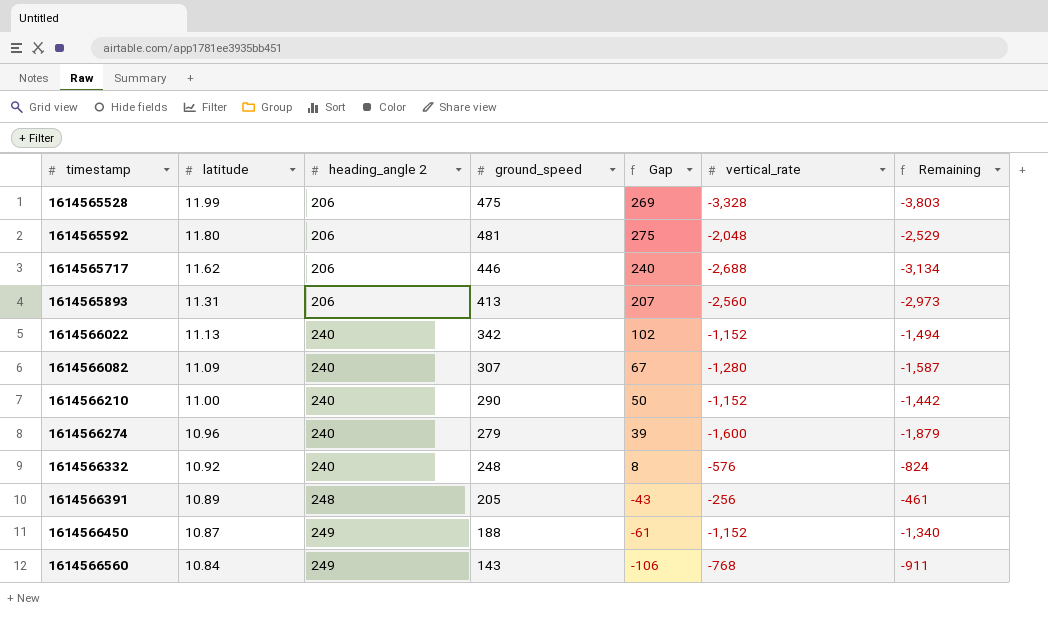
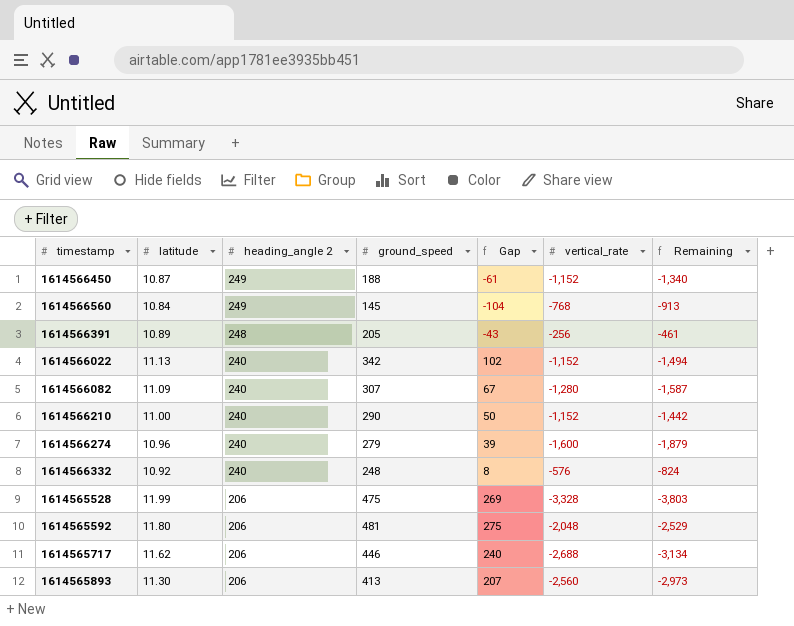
row order: timestamp ascending -> heading_angle 2 descending
1614566560 | ground_speed: 143 -> 145
1614566560 | Gap: -106 -> -104
1614566560 | Remaining: -911 -> -913
1614565893 | latitude: 11.31 -> 11.30

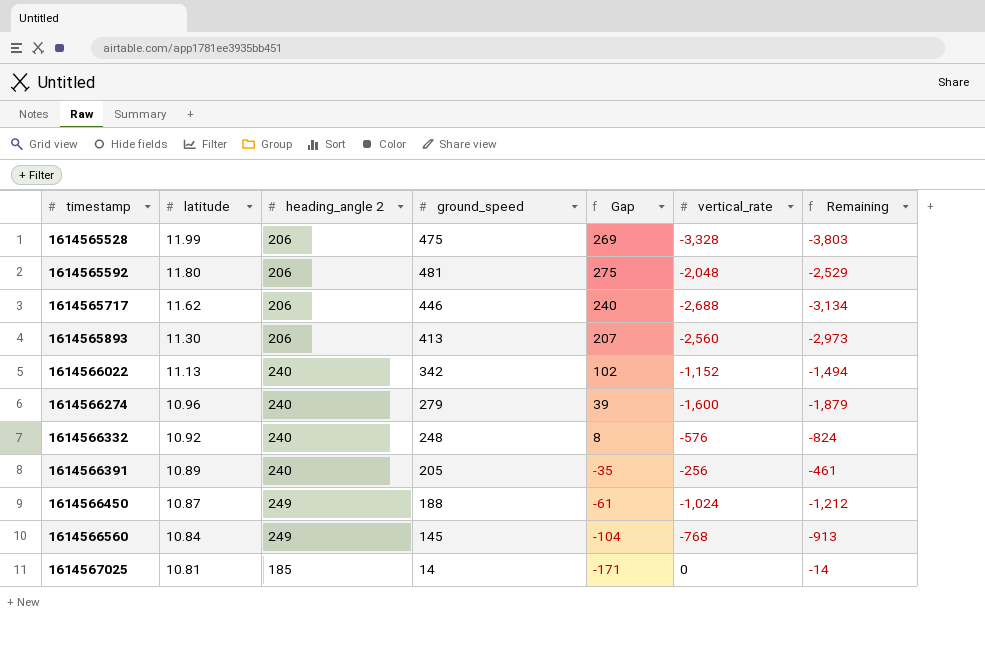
row order: heading_angle 2 descending -> timestamp ascending
row 1614566082: 11.09 | 240 | 307 | 67 | -1,280 | -1,587 -> none
row 1614566210: 11.00 | 240 | 290 | 50 | -1,152 | -1,442 -> none
1614566391 | heading_angle 2: 248 -> 240
1614566391 | Gap: -43 -> -35
1614566450 | vertical_rate: -1,152 -> -1,024
1614566450 | Remaining: -1,340 -> -1,212
row 1614567025: none -> 10.81 | 185 | 14 | -171 | 0 | -14

